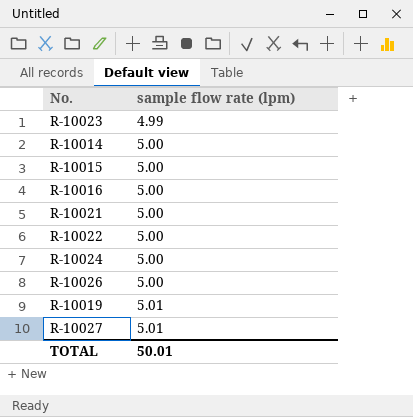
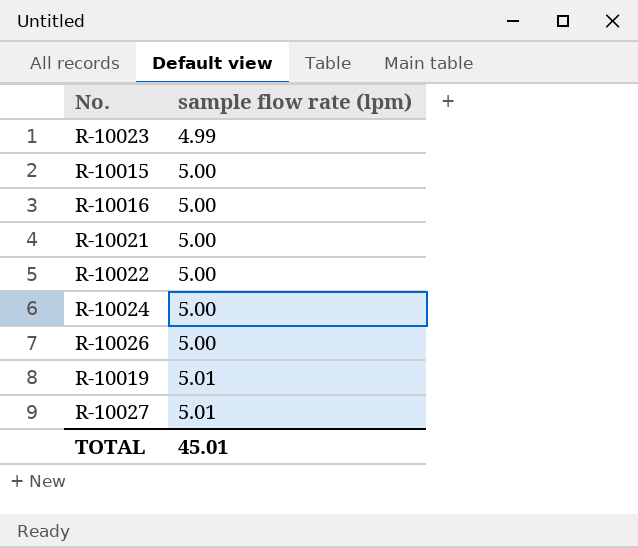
row R-10014: 5.00 -> none
TOTAL | sample flow rate (lpm): 50.01 -> 45.01

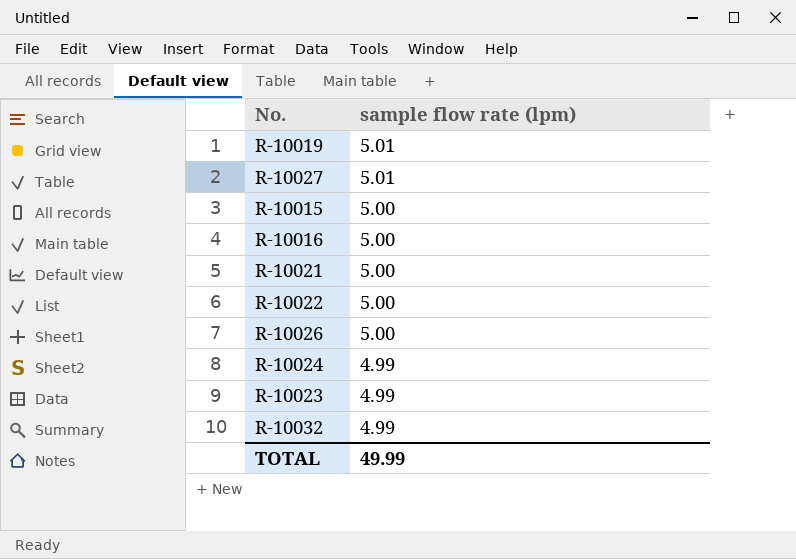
row order: sample flow rate (lpm) ascending -> sample flow rate (lpm) descending
R-10024 | sample flow rate (lpm): 5.00 -> 4.99
row R-10032: none -> 4.99
TOTAL | sample flow rate (lpm): 45.01 -> 49.99

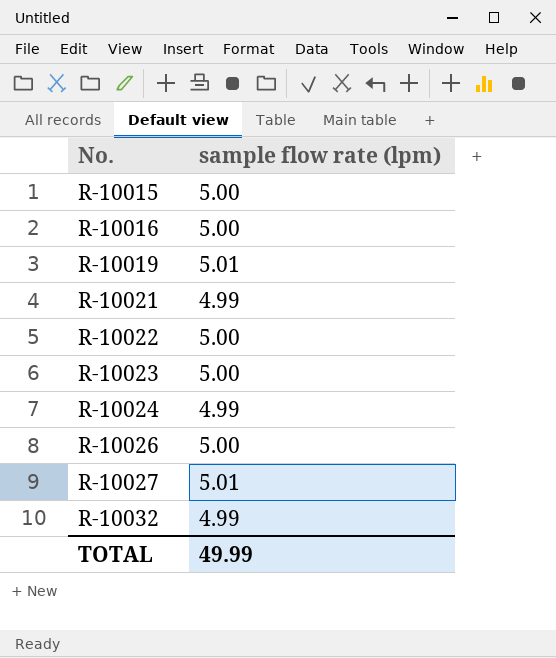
row order: sample flow rate (lpm) descending -> No. ascending
R-10021 | sample flow rate (lpm): 5.00 -> 4.99
R-10023 | sample flow rate (lpm): 4.99 -> 5.00

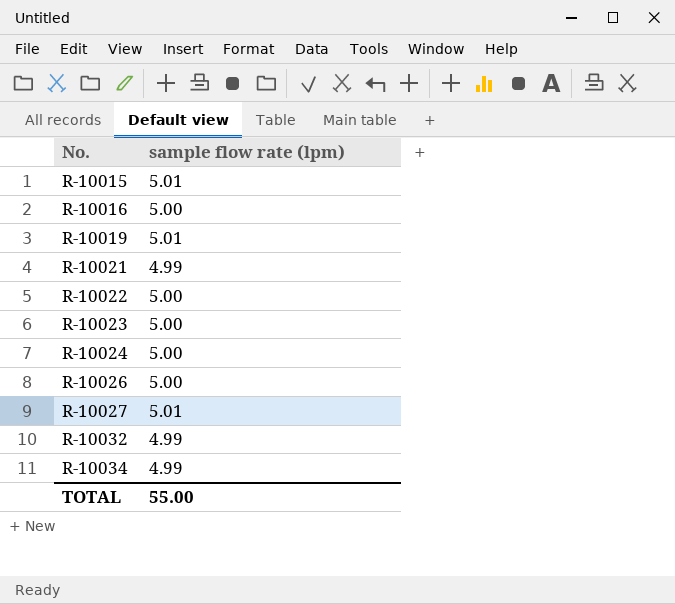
R-10015 | sample flow rate (lpm): 5.00 -> 5.01
R-10024 | sample flow rate (lpm): 4.99 -> 5.00
row R-10034: none -> 4.99
TOTAL | sample flow rate (lpm): 49.99 -> 55.00

